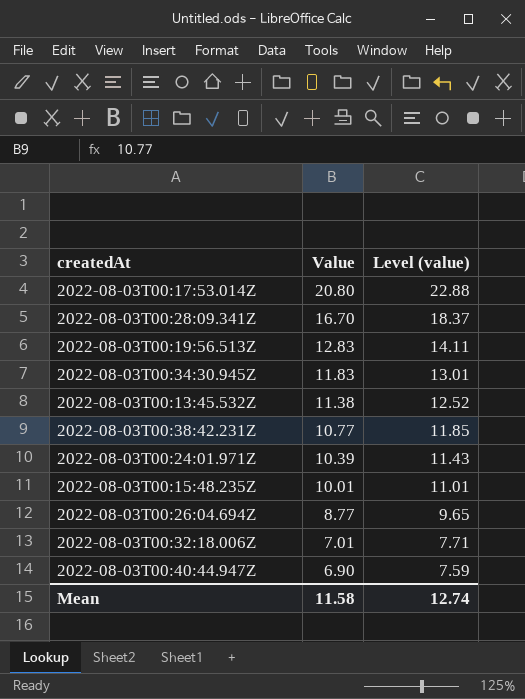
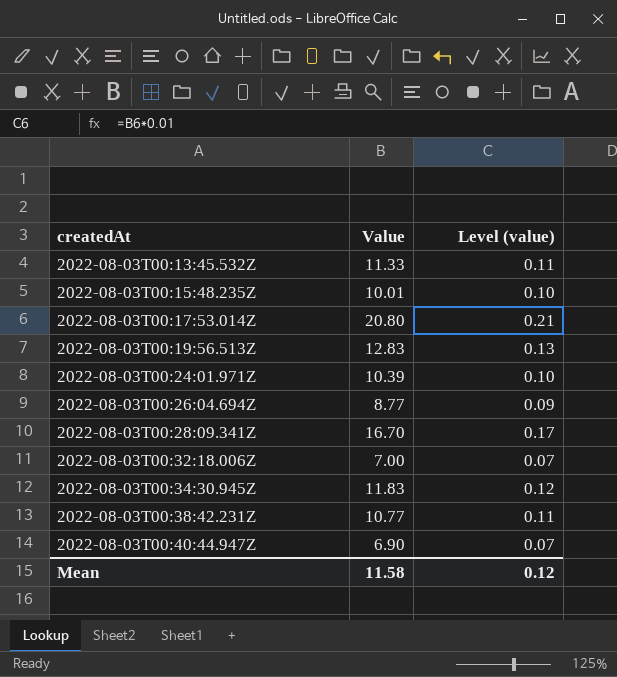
row order: Value descending -> createdAt ascending
column Level (value) | formula: [Value] * 1.1 -> [Value] * 0.01
2022-08-03T00:13:45.532Z | Value: 11.38 -> 11.33
2022-08-03T00:32:18.006Z | Value: 7.01 -> 7.00
Mean | Level (value): 12.74 -> 0.12

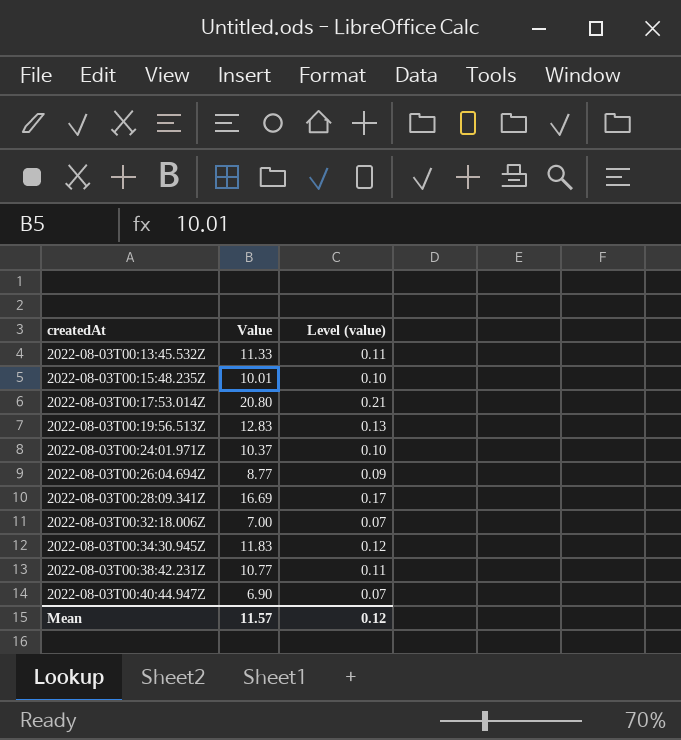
2022-08-03T00:24:01.971Z | Value: 10.39 -> 10.37
2022-08-03T00:28:09.341Z | Value: 16.70 -> 16.69
Mean | Value: 11.58 -> 11.57

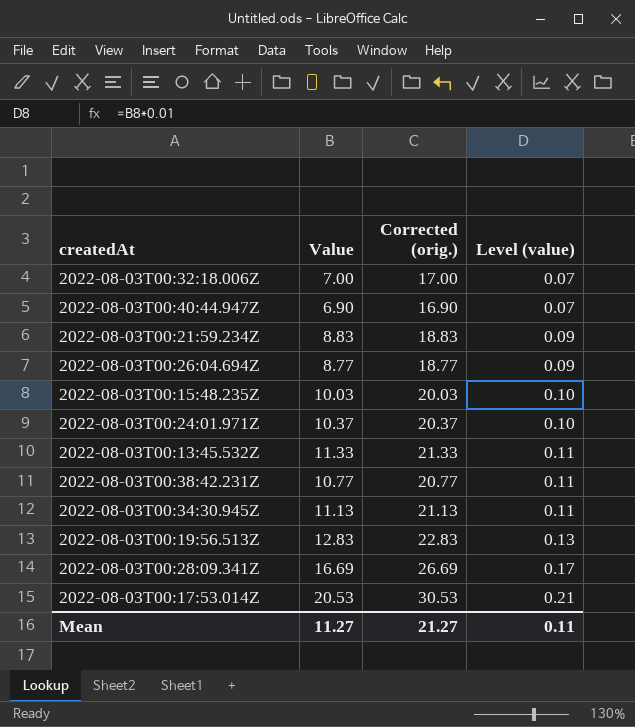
row order: createdAt ascending -> Level (value) ascending
column Corrected (orig.) | formula: none -> [Value] + 10
row 2022-08-03T00:21:59.234Z: none -> 8.83 | 18.83 | 0.09
2022-08-03T00:15:48.235Z | Value: 10.01 -> 10.03
2022-08-03T00:34:30.945Z | Value: 11.83 -> 11.13
2022-08-03T00:34:30.945Z | Level (value): 0.12 -> 0.11
2022-08-03T00:17:53.014Z | Value: 20.80 -> 20.53
Mean | Value: 11.57 -> 11.27
Mean | Level (value): 0.12 -> 0.11

